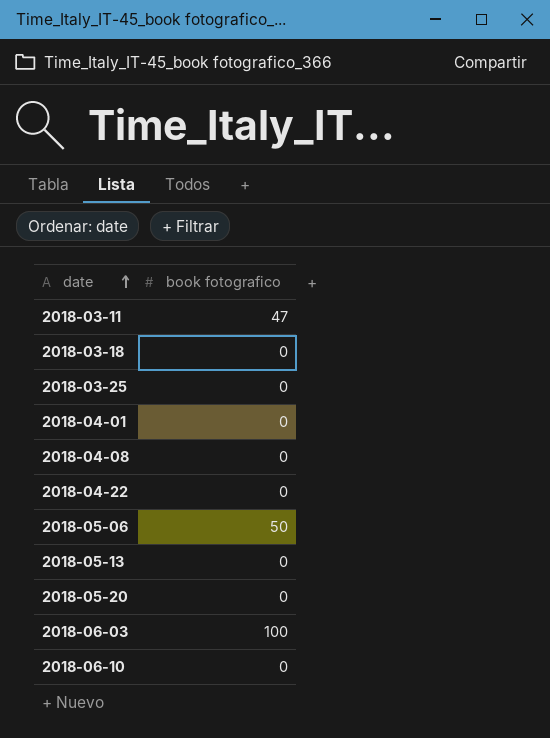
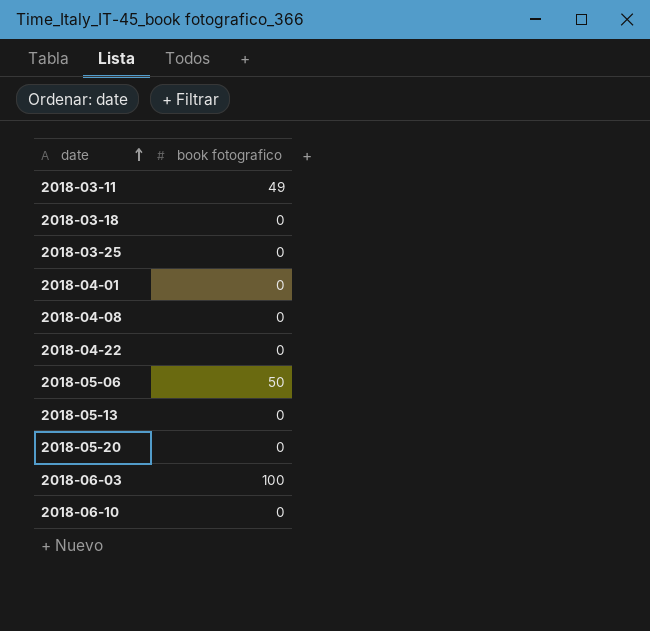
2018-03-11 | book fotografico: 47 -> 49

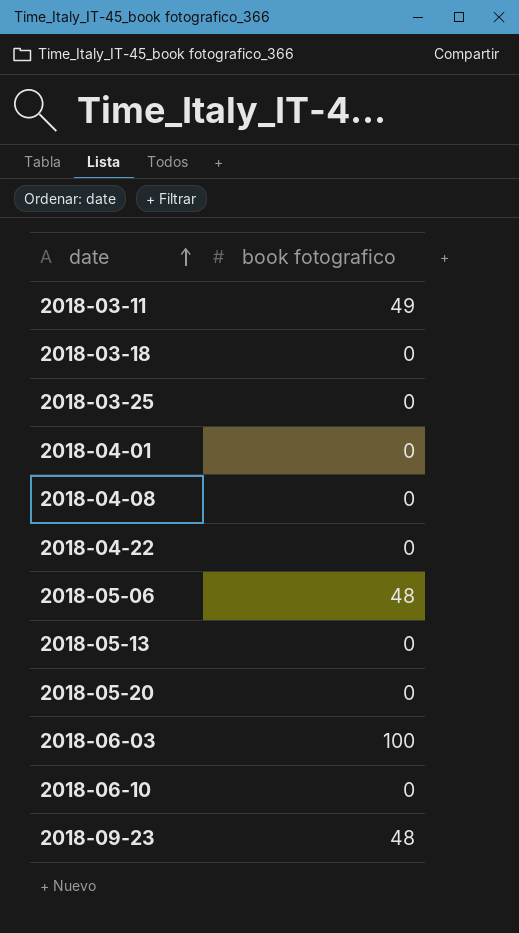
2018-05-06 | book fotografico: 50 -> 48
row 2018-09-23: none -> 48

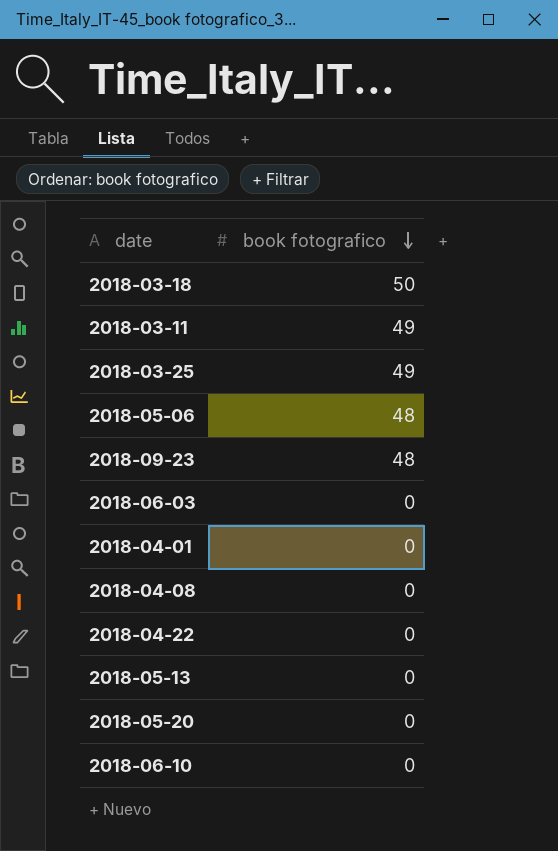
row order: date ascending -> book fotografico descending
2018-03-18 | book fotografico: 0 -> 50
2018-03-25 | book fotografico: 0 -> 49
2018-06-03 | book fotografico: 100 -> 0

